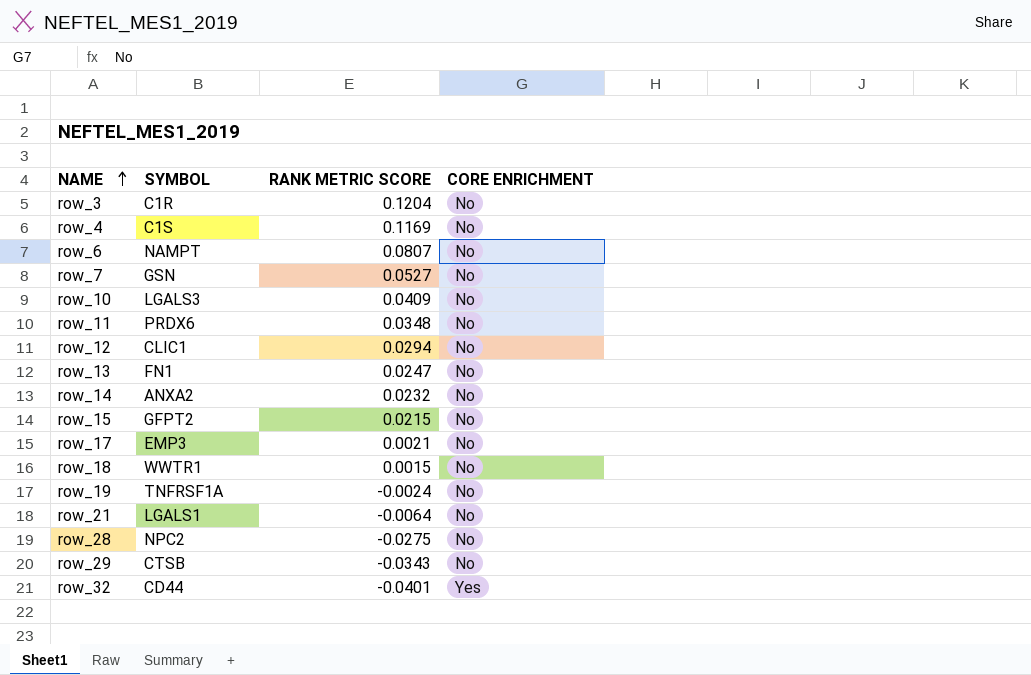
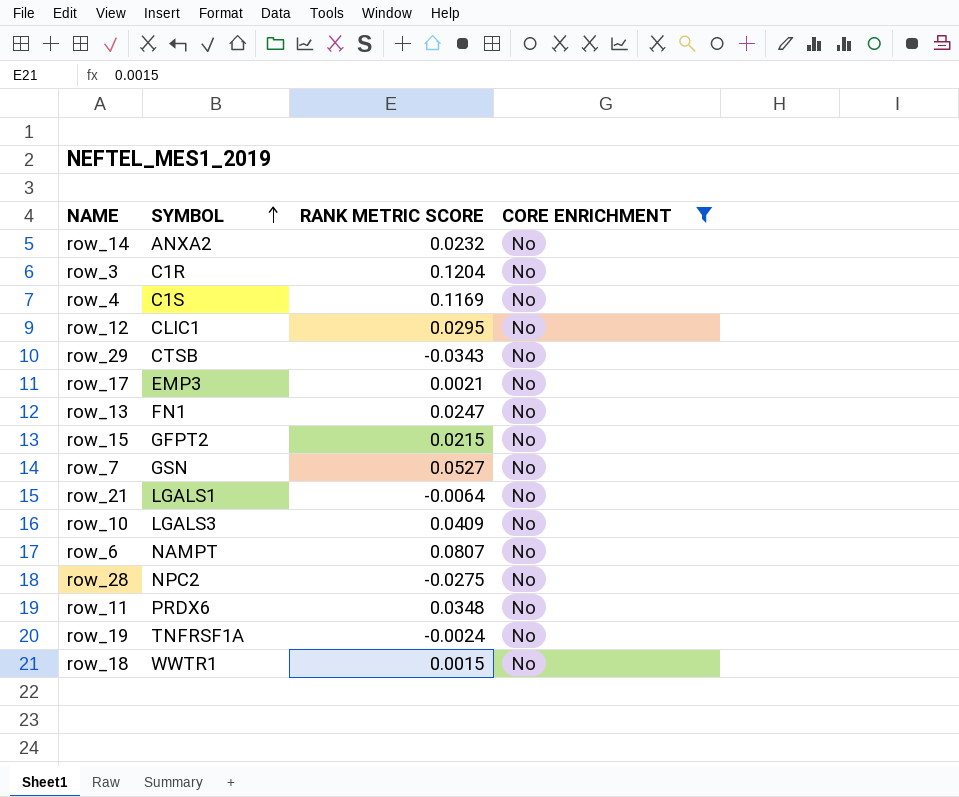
filter: none -> CORE ENRICHMENT = No
row order: NAME ascending -> SYMBOL ascending
row_12 | RANK METRIC SCORE: 0.0294 -> 0.0295

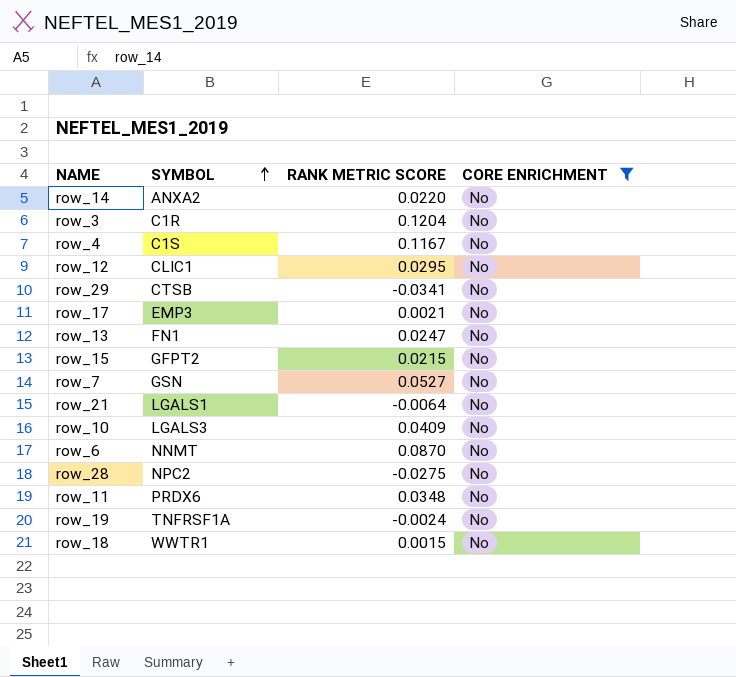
row_14 | RANK METRIC SCORE: 0.0232 -> 0.0220
row_4 | RANK METRIC SCORE: 0.1169 -> 0.1167
row_29 | RANK METRIC SCORE: -0.0343 -> -0.0341
row_6 | SYMBOL: NAMPT -> NNMT
row_6 | RANK METRIC SCORE: 0.0807 -> 0.0870

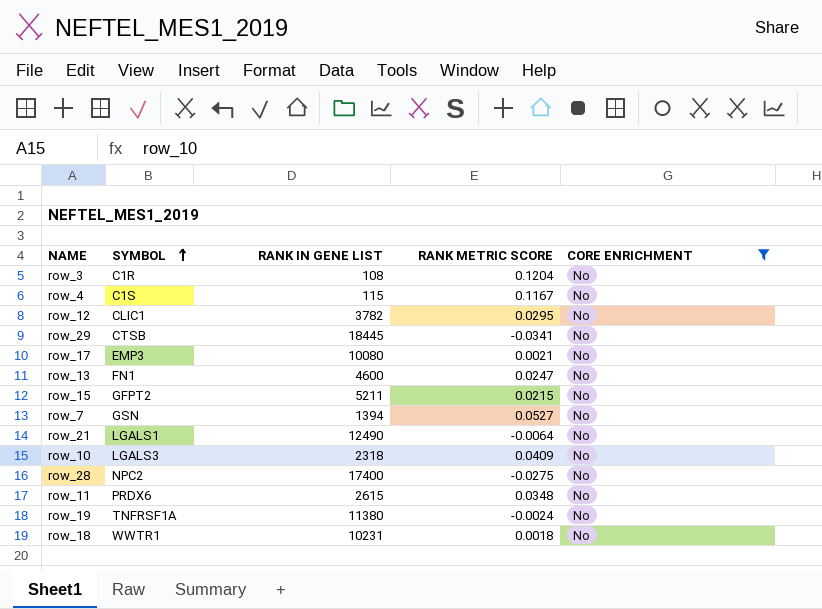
column RANK IN GENE LIST | position: none -> 3
row row_14: ANXA2 | 0.0220 | No -> none
row row_6: NNMT | 0.0870 | No -> none
row_18 | RANK METRIC SCORE: 0.0015 -> 0.0018

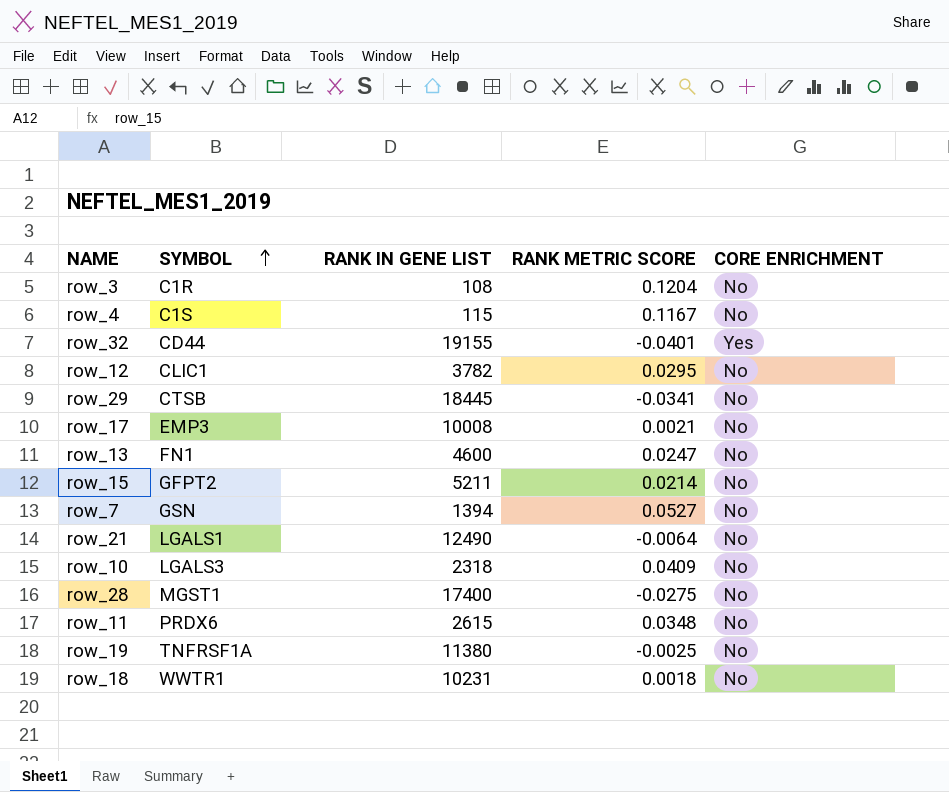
filter: CORE ENRICHMENT = No -> none
row_17 | RANK IN GENE LIST: 10080 -> 10008
row_15 | RANK METRIC SCORE: 0.0215 -> 0.0214
row_28 | SYMBOL: NPC2 -> MGST1
row_19 | RANK METRIC SCORE: -0.0024 -> -0.0025

